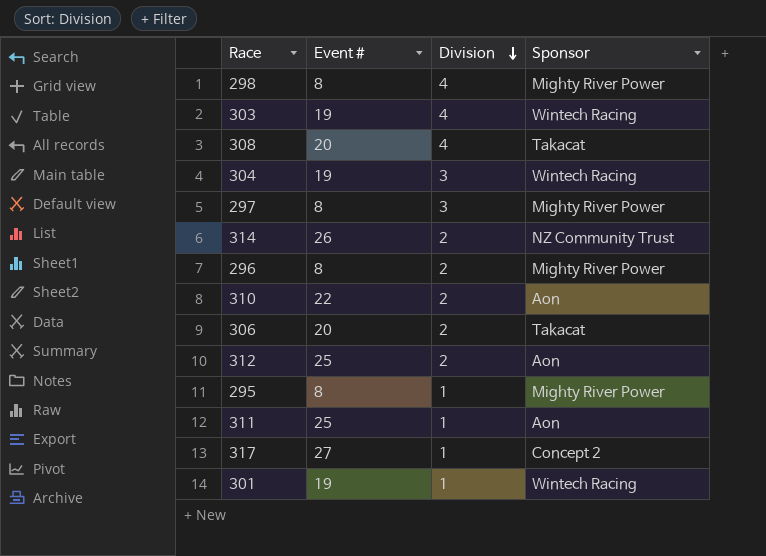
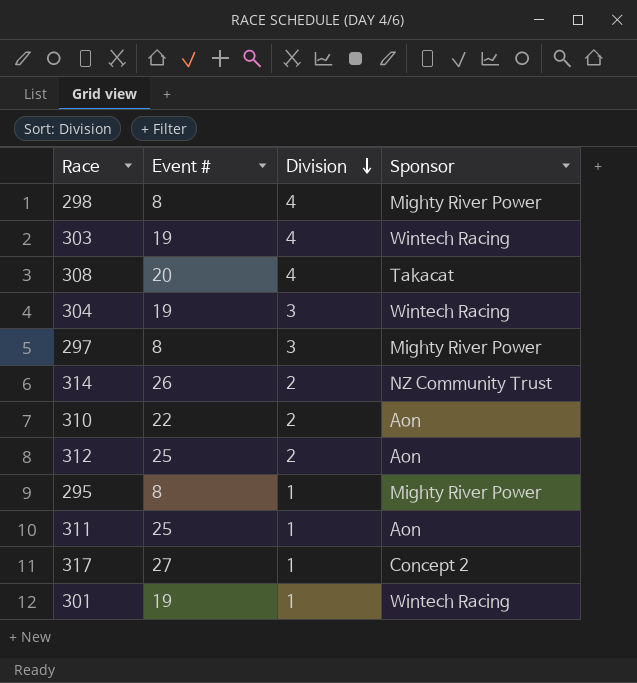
row 296: 8 | 2 | Mighty River Power -> none
row 306: 20 | 2 | Takacat -> none

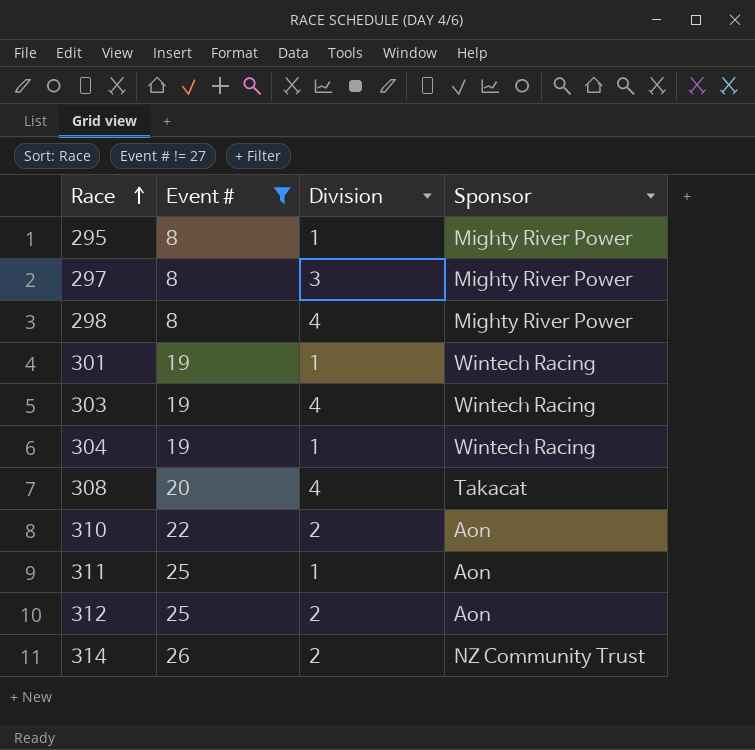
filter: none -> Event # != 27
row order: Division descending -> Race ascending
304 | Division: 3 -> 1

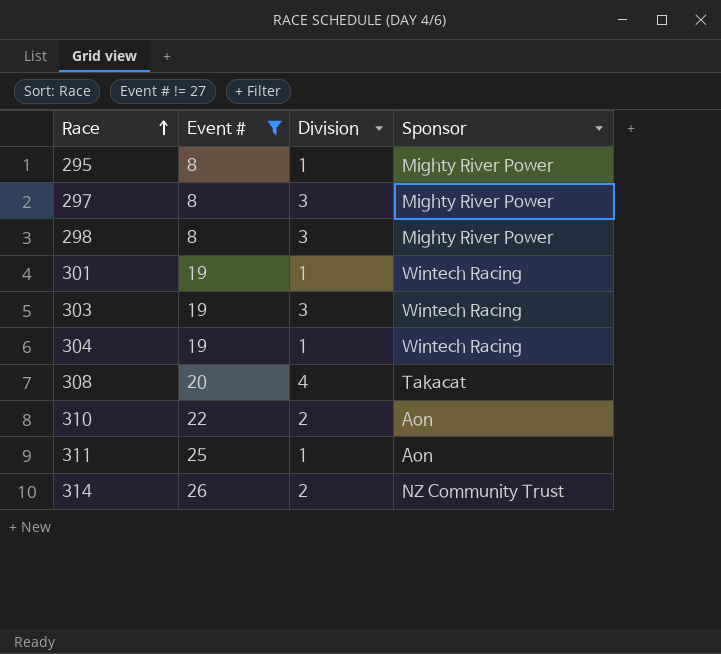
row 312: 25 | 2 | Aon -> none
298 | Division: 4 -> 3
303 | Division: 4 -> 3

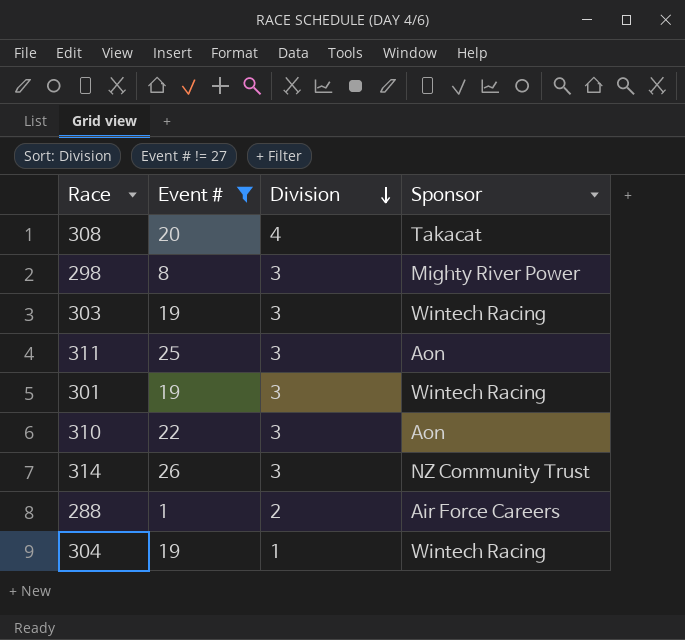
row order: Race ascending -> Division descending
row 295: 8 | 1 | Mighty River Power -> none
row 297: 8 | 3 | Mighty River Power -> none
311 | Division: 1 -> 3
301 | Division: 1 -> 3
310 | Division: 2 -> 3
314 | Division: 2 -> 3
row 288: none -> 1 | 2 | Air Force Careers

